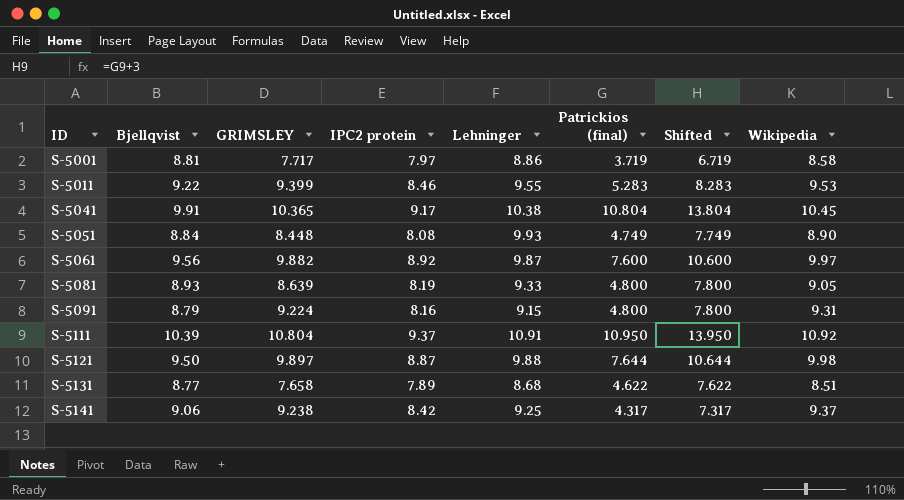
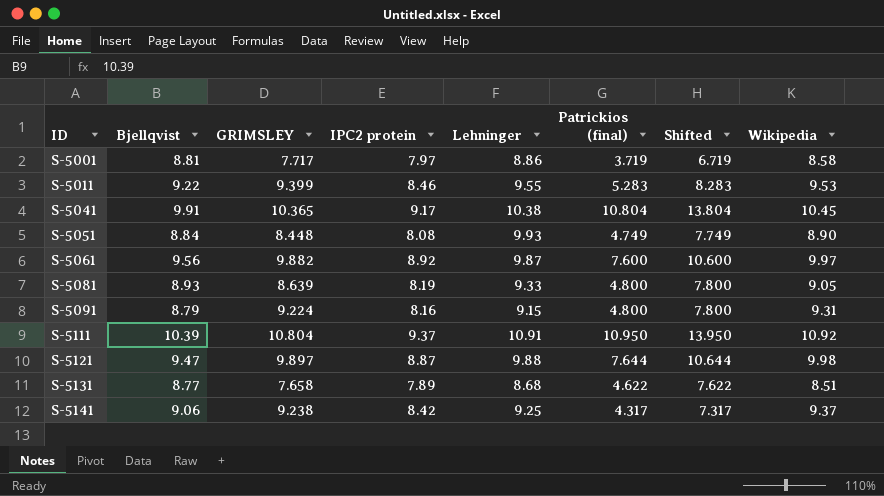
S-5121 | Bjellqvist: 9.50 -> 9.47

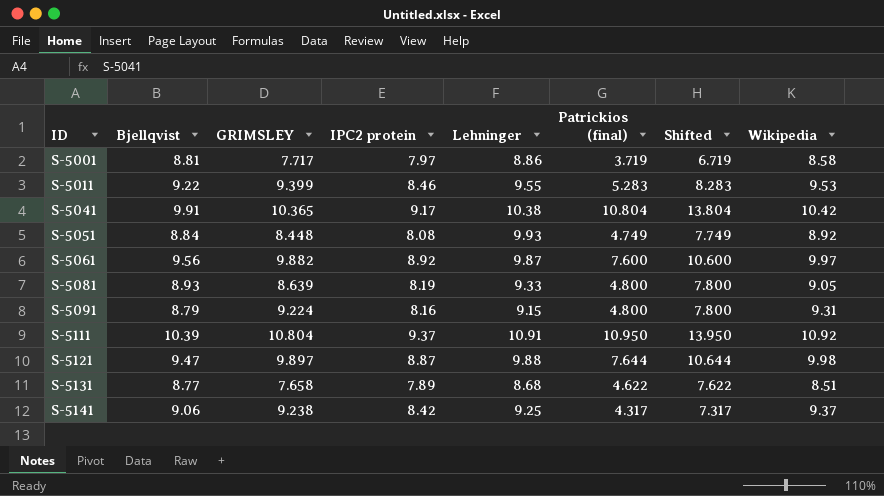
S-5041 | Wikipedia: 10.45 -> 10.42
S-5051 | Wikipedia: 8.90 -> 8.92

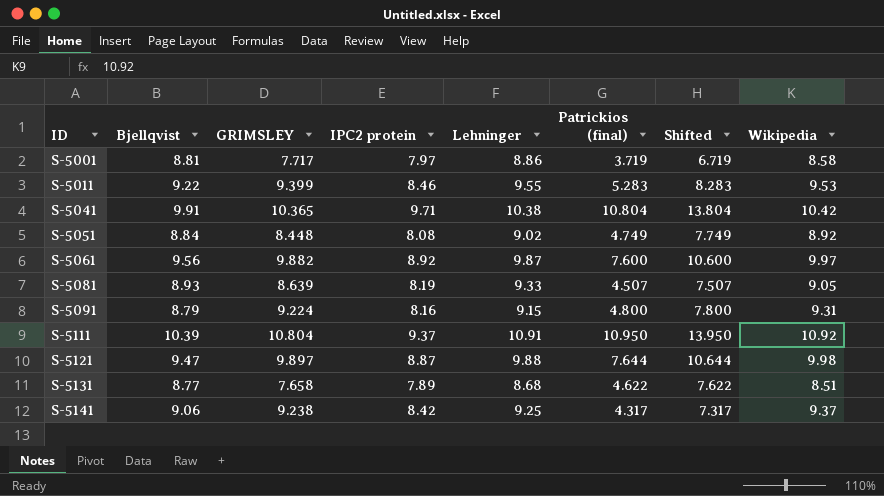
S-5041 | IPC2 protein: 9.17 -> 9.71
S-5051 | Lehninger: 9.93 -> 9.02
S-5081 | Patrickios (final): 4.800 -> 4.507
S-5081 | Shifted: 7.800 -> 7.507

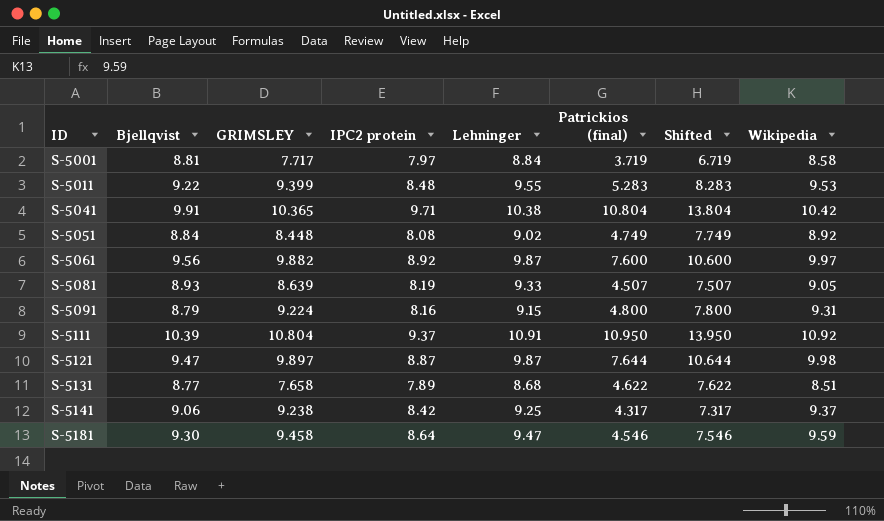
S-5001 | Lehninger: 8.86 -> 8.84
S-5011 | IPC2 protein: 8.46 -> 8.48
S-5121 | Lehninger: 9.88 -> 9.87
row S-5181: none -> 9.30 | 9.458 | 8.64 | 9.47 | 4.546 | 7.546 | 9.59

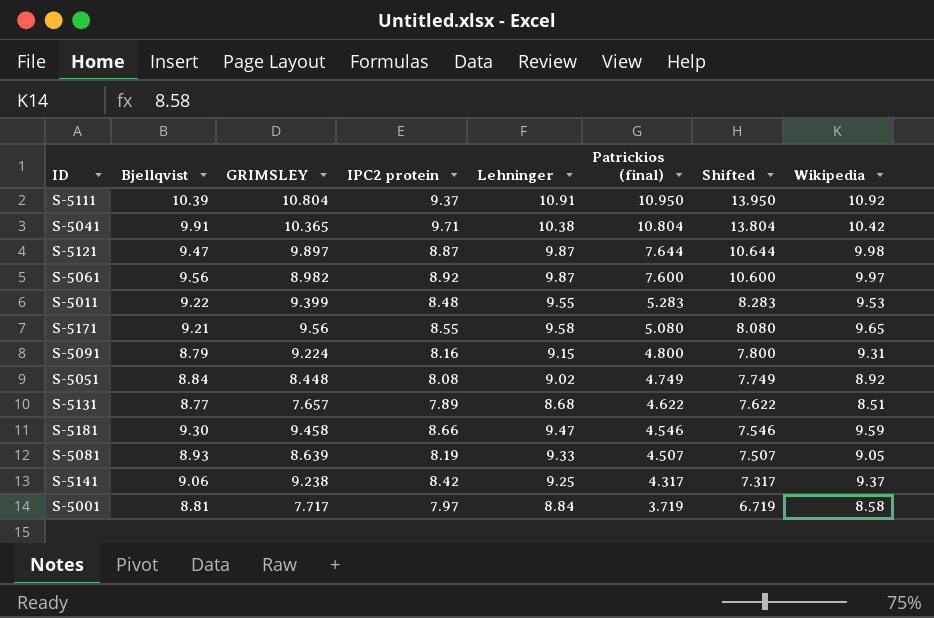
row order: ID ascending -> Patrickios (final) descending
S-5061 | GRIMSLEY: 9.882 -> 8.982
row S-5171: none -> 9.21 | 9.56 | 8.55 | 9.58 | 5.080 | 8.080 | 9.65
S-5131 | GRIMSLEY: 7.658 -> 7.657
S-5181 | IPC2 protein: 8.64 -> 8.66

